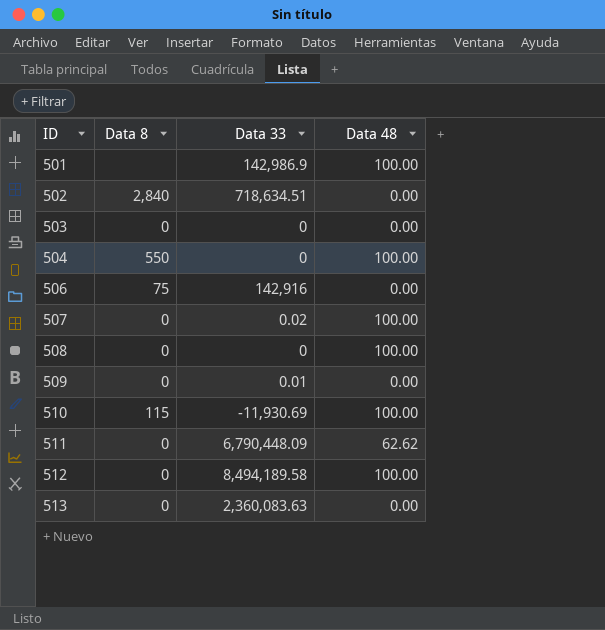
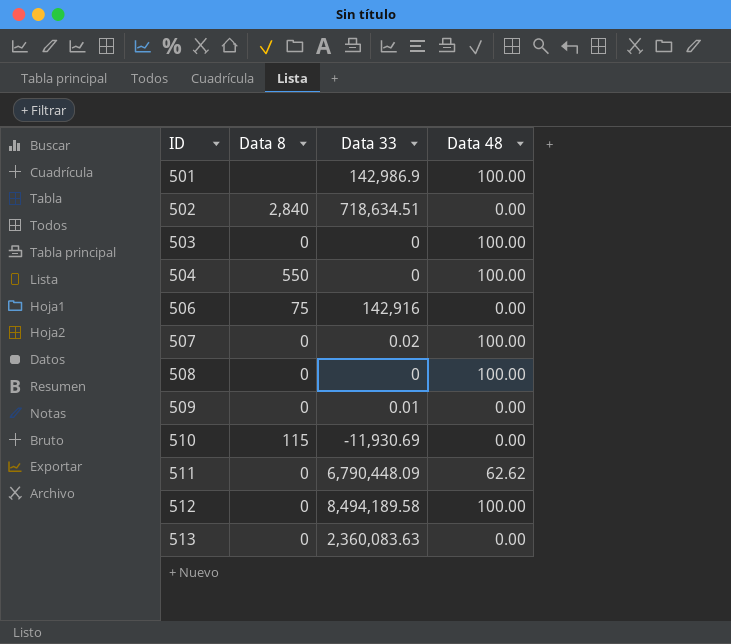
503 | Data 48: 0.00 -> 100.00
510 | Data 48: 100.00 -> 0.00

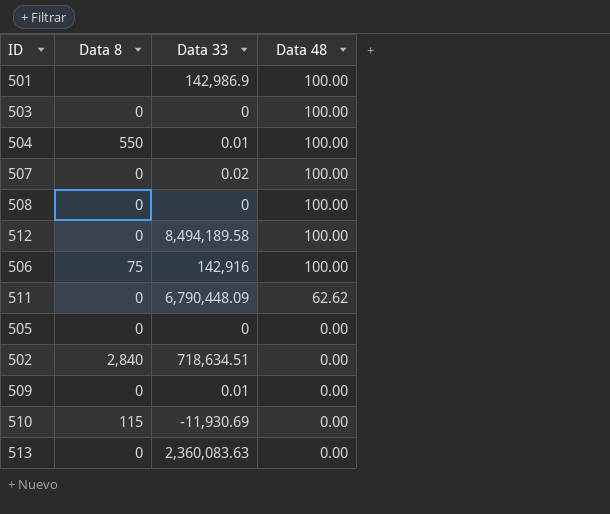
row order: ID ascending -> Data 48 descending
504 | Data 33: 0 -> 0.01
506 | Data 48: 0.00 -> 100.00
row 505: none -> 0 | 0 | 0.00

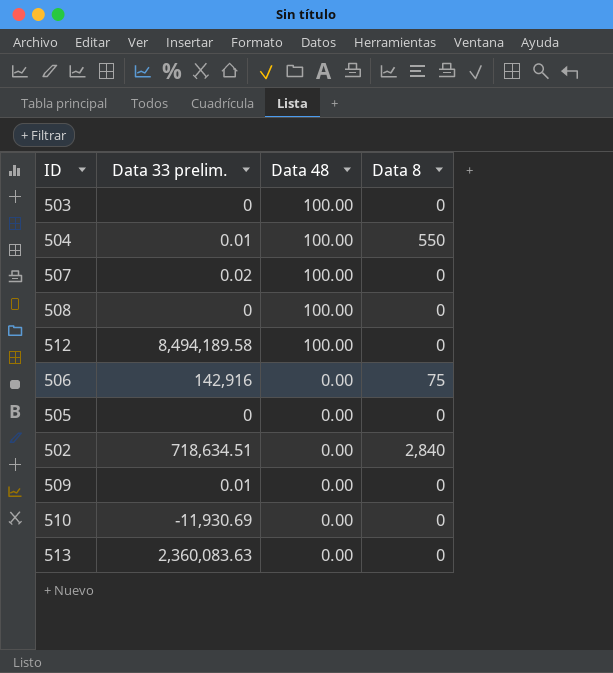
column name: Data 33 -> Data 33 prelim.
column Data 8 | position: 2 -> 4
row 501: none | 142,986.9 | 100.00 -> none
row 511: 0 | 6,790,448.09 | 62.62 -> none
506 | Data 48: 100.00 -> 0.00
510 | Data 8: 115 -> 0

